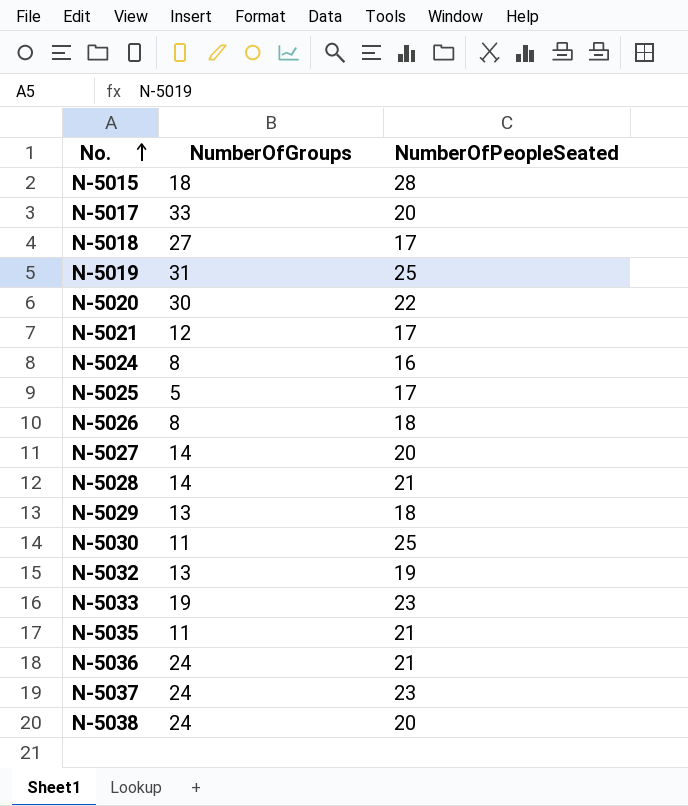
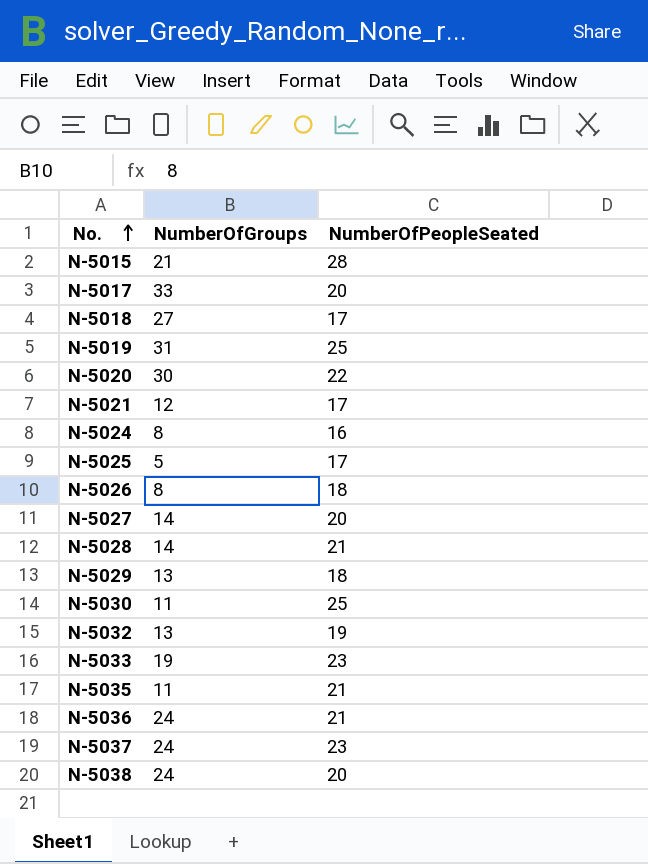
N-5015 | NumberOfGroups: 18 -> 21

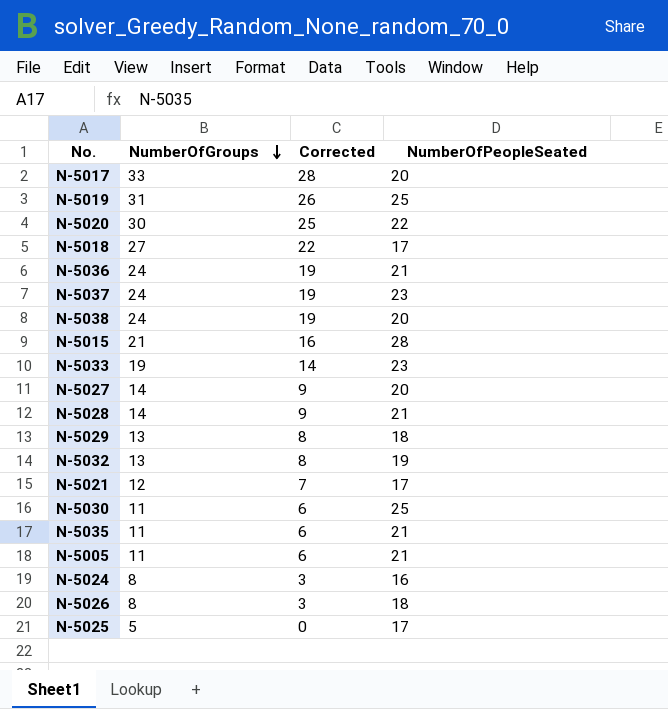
row order: No. ascending -> NumberOfGroups descending
column Corrected | formula: none -> [NumberOfGroups] - 5
row N-5005: none -> 11 | 6 | 21

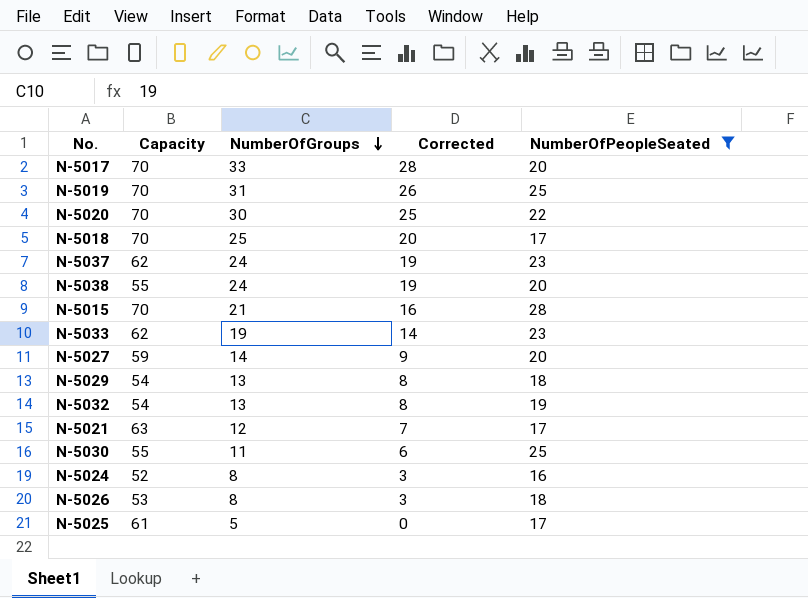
filter: none -> NumberOfPeopleSeated != 21
column Capacity | position: none -> 2
N-5018 | NumberOfGroups: 27 -> 25
N-5018 | Corrected: 22 -> 20

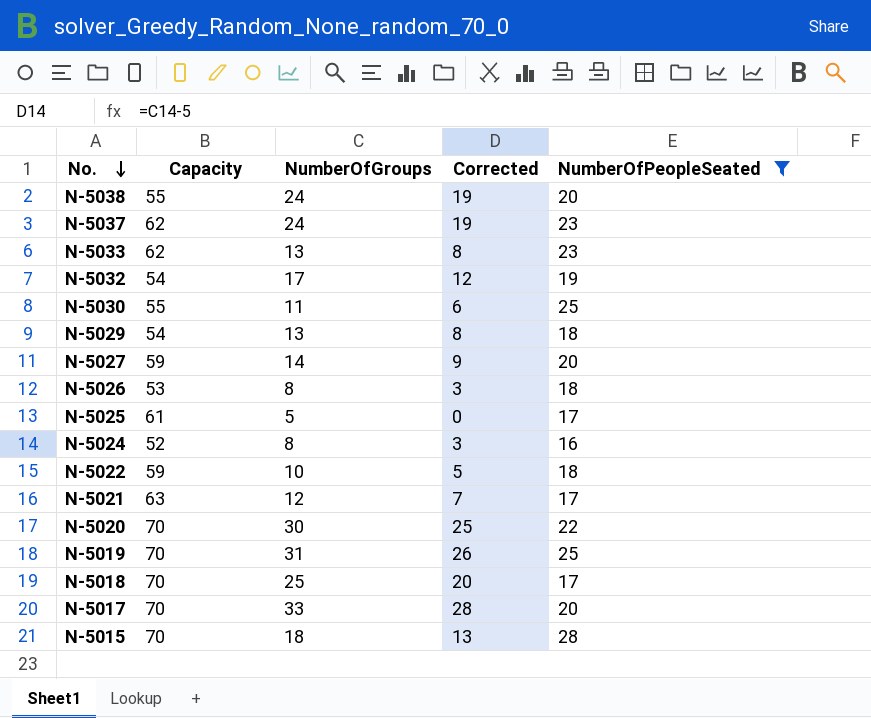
row order: NumberOfGroups descending -> No. descending
N-5033 | NumberOfGroups: 19 -> 13
N-5033 | Corrected: 14 -> 8
N-5032 | NumberOfGroups: 13 -> 17
N-5032 | Corrected: 8 -> 12
row N-5022: none -> 59 | 10 | 5 | 18
N-5015 | NumberOfGroups: 21 -> 18
N-5015 | Corrected: 16 -> 13

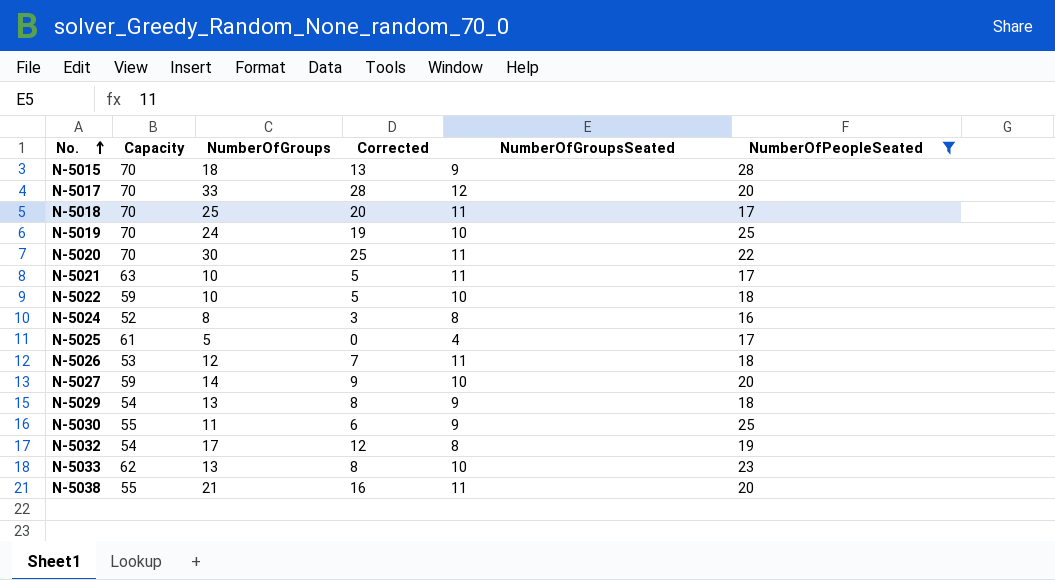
row order: No. descending -> No. ascending
column NumberOfGroupsSeated | position: none -> 5
row N-5037: 62 | 24 | 19 | 23 -> none
N-5019 | NumberOfGroups: 31 -> 24
N-5019 | Corrected: 26 -> 19
N-5021 | NumberOfGroups: 12 -> 10
N-5021 | Corrected: 7 -> 5
N-5026 | NumberOfGroups: 8 -> 12
N-5026 | Corrected: 3 -> 7
N-5038 | NumberOfGroups: 24 -> 21
N-5038 | Corrected: 19 -> 16

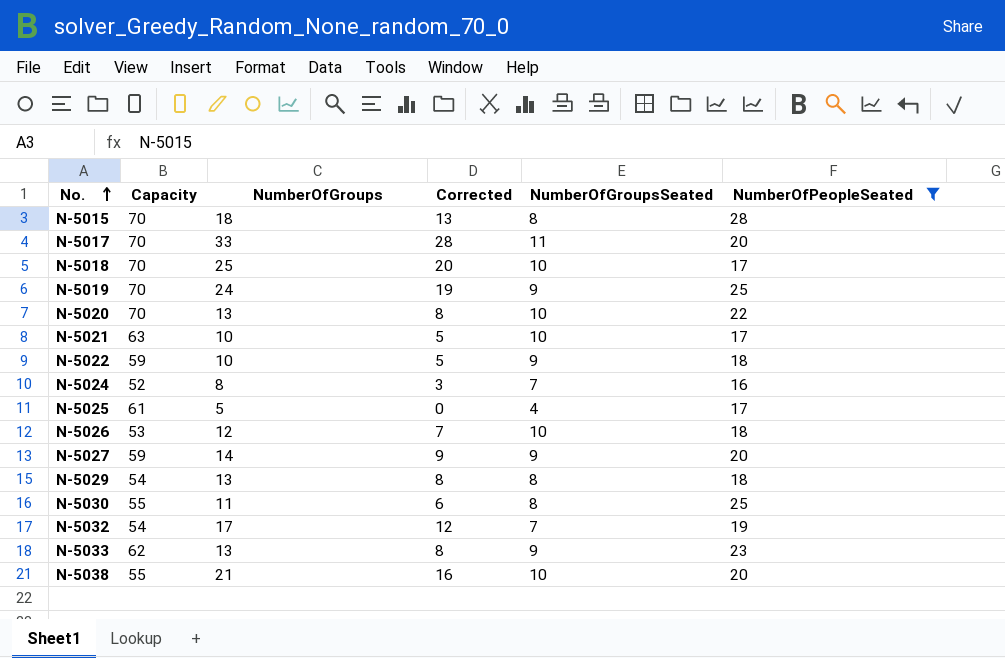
N-5015 | NumberOfGroupsSeated: 9 -> 8
N-5017 | NumberOfGroupsSeated: 12 -> 11
N-5018 | NumberOfGroupsSeated: 11 -> 10
N-5019 | NumberOfGroupsSeated: 10 -> 9
N-5020 | NumberOfGroups: 30 -> 13
N-5020 | Corrected: 25 -> 8
N-5020 | NumberOfGroupsSeated: 11 -> 10
N-5021 | NumberOfGroupsSeated: 11 -> 10
N-5022 | NumberOfGroupsSeated: 10 -> 9
N-5024 | NumberOfGroupsSeated: 8 -> 7
N-5026 | NumberOfGroupsSeated: 11 -> 10
N-5027 | NumberOfGroupsSeated: 10 -> 9
N-5029 | NumberOfGroupsSeated: 9 -> 8
N-5030 | NumberOfGroupsSeated: 9 -> 8
N-5032 | NumberOfGroupsSeated: 8 -> 7
N-5033 | NumberOfGroupsSeated: 10 -> 9
N-5038 | NumberOfGroupsSeated: 11 -> 10

